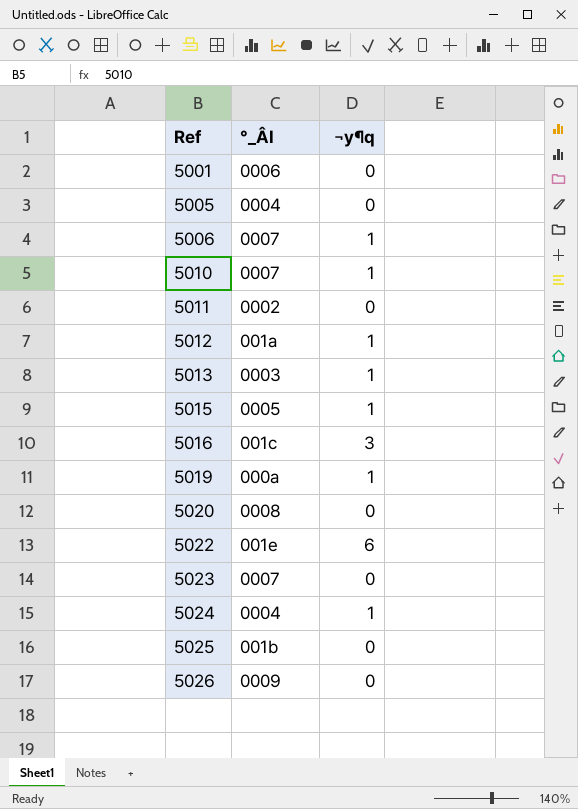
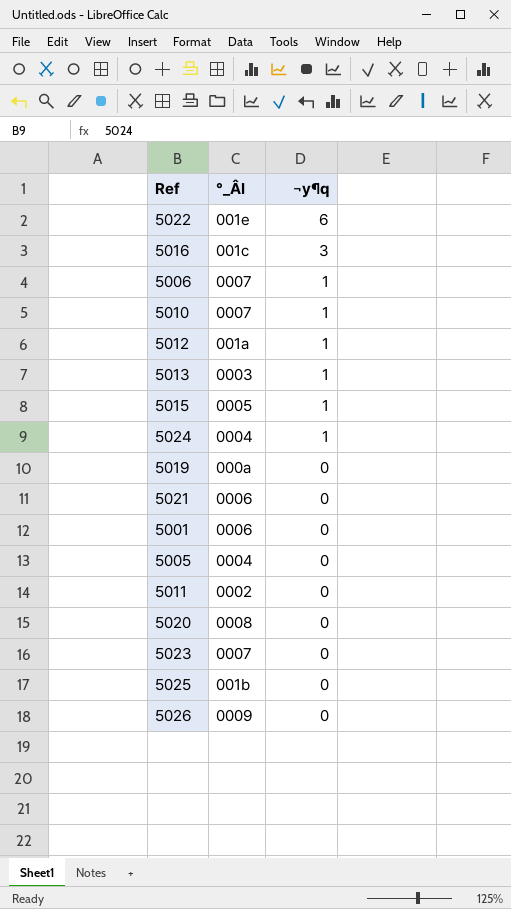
row order: Ref ascending -> ¬y¶q descending
5019 | ¬y¶q: 1 -> 0
row 5021: none -> 0006 | 0

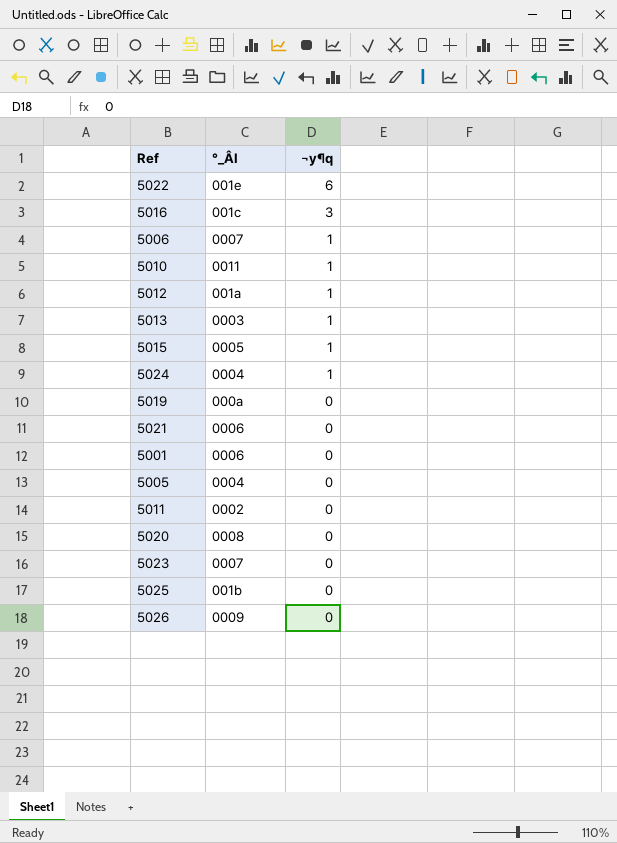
5010 | °_ÂI: 0007 -> 0011

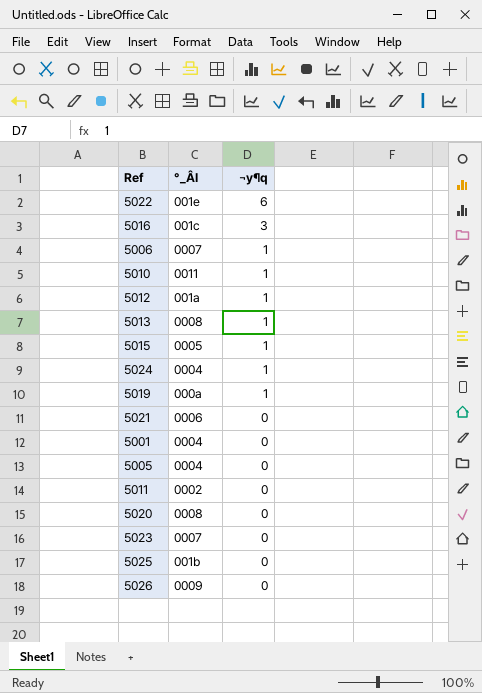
5013 | °_ÂI: 0003 -> 0008
5019 | ¬y¶q: 0 -> 1
5001 | °_ÂI: 0006 -> 0004

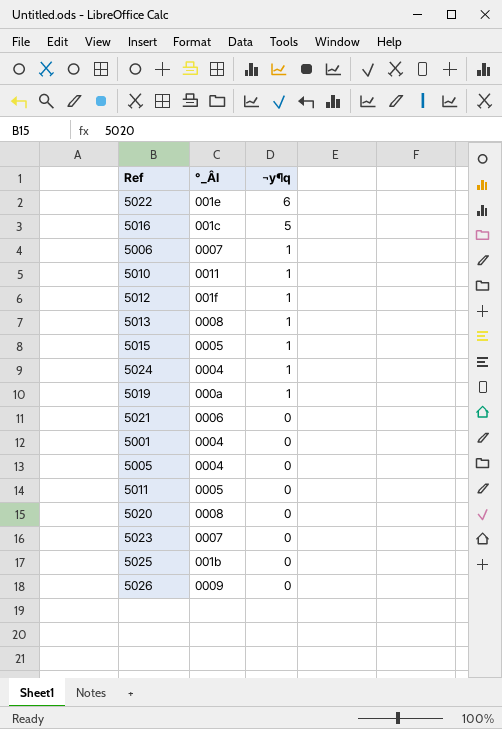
5016 | ¬y¶q: 3 -> 5
5012 | °_ÂI: 001a -> 001f
5011 | °_ÂI: 0002 -> 0005

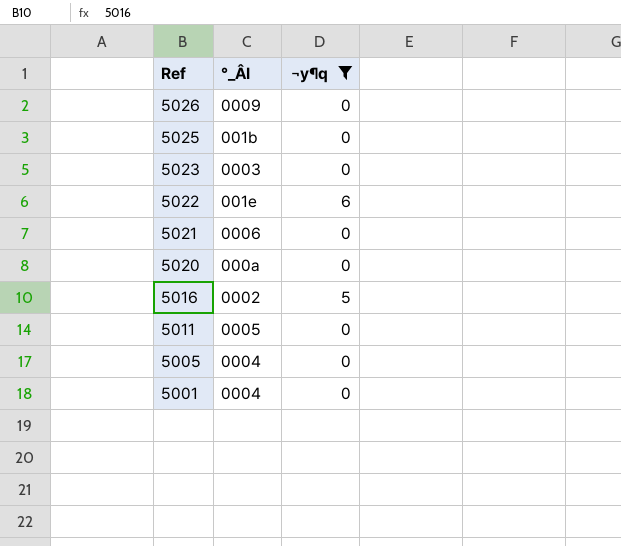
filter: none -> ¬y¶q != 1
row order: ¬y¶q descending -> Ref descending
5023 | °_ÂI: 0007 -> 0003
5020 | °_ÂI: 0008 -> 000a
5016 | °_ÂI: 001c -> 0002

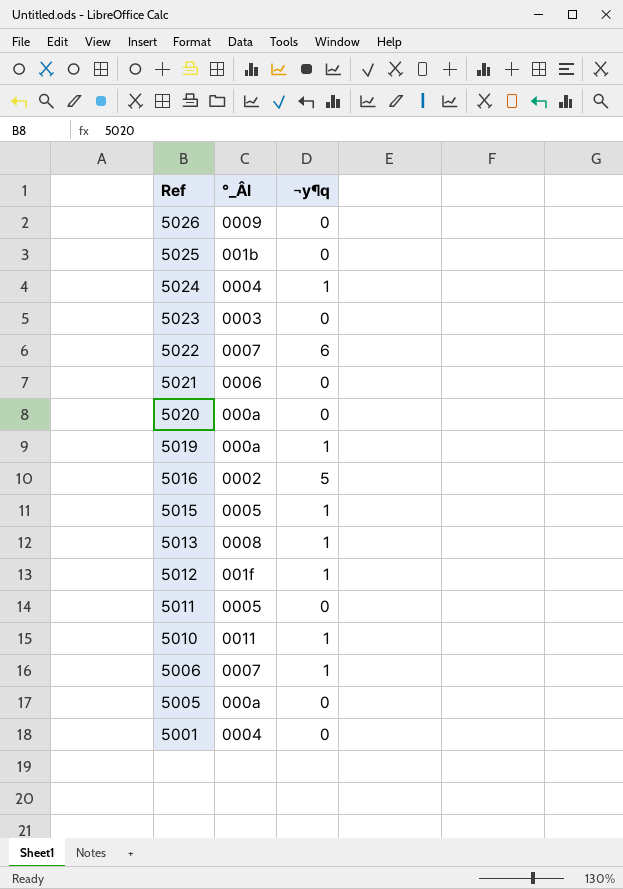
filter: ¬y¶q != 1 -> none
5022 | °_ÂI: 001e -> 0007
5005 | °_ÂI: 0004 -> 000a

